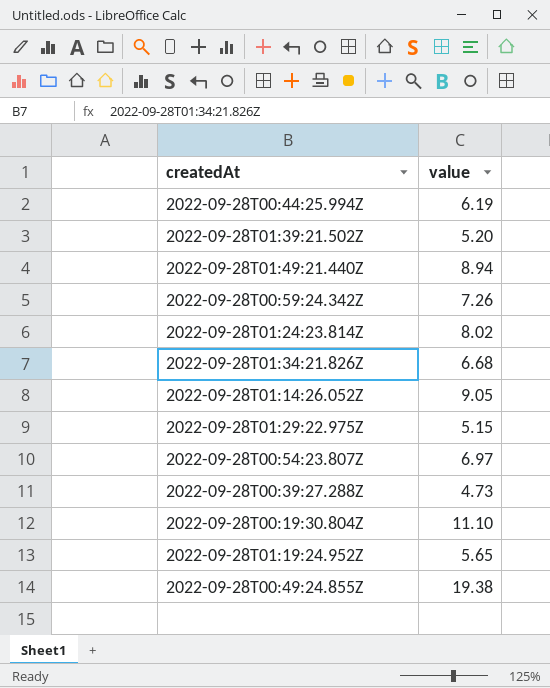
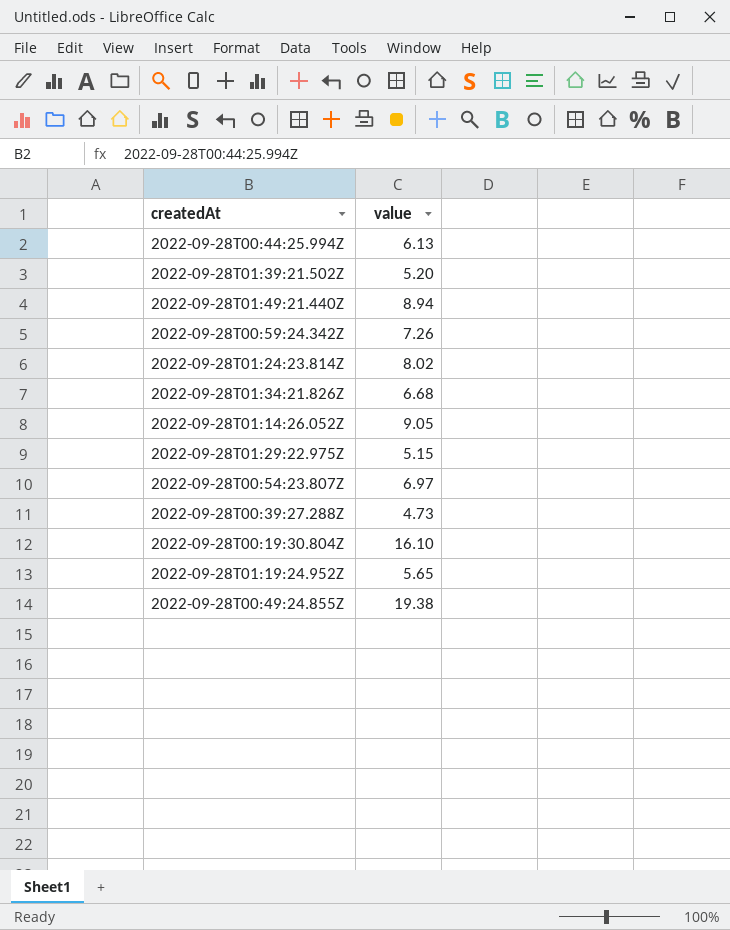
2022-09-28T00:44:25.994Z | value: 6.19 -> 6.13
2022-09-28T00:19:30.804Z | value: 11.10 -> 16.10

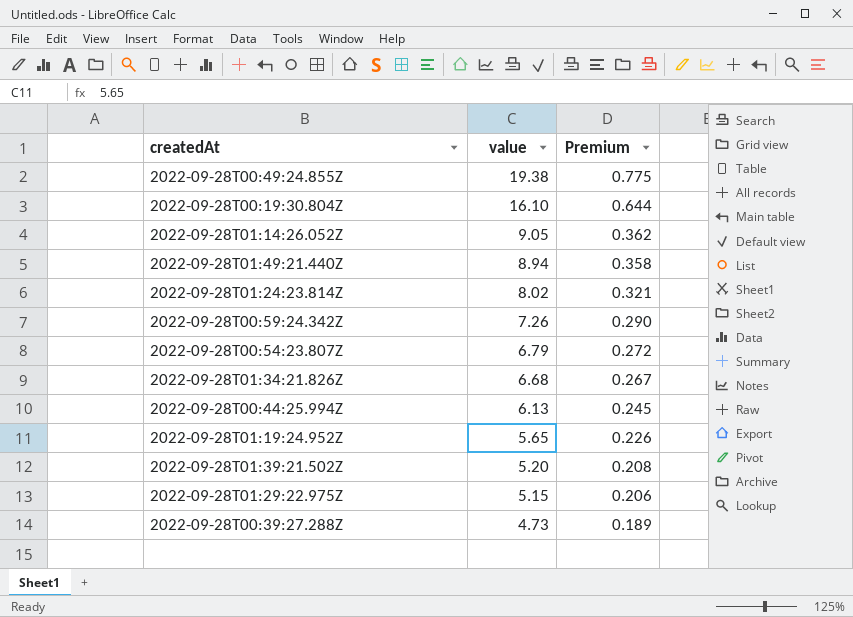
row order: none -> value descending
column Premium | formula: none -> [value] * 0.04
2022-09-28T00:54:23.807Z | value: 6.97 -> 6.79

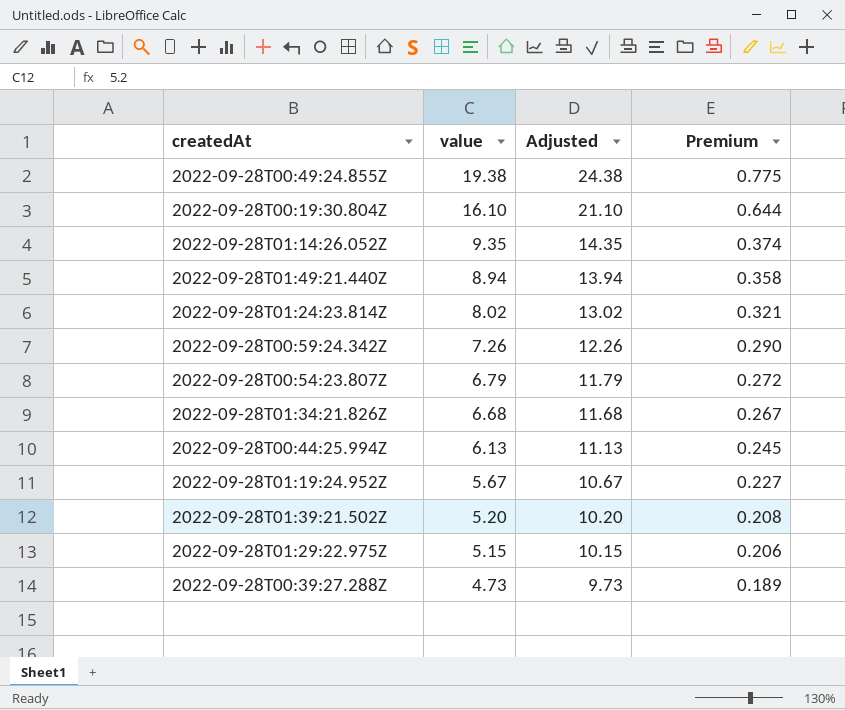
column Adjusted | formula: none -> [value] + 5
2022-09-28T01:14:26.052Z | value: 9.05 -> 9.35
2022-09-28T01:14:26.052Z | Premium: 0.362 -> 0.374
2022-09-28T01:19:24.952Z | value: 5.65 -> 5.67
2022-09-28T01:19:24.952Z | Premium: 0.226 -> 0.227

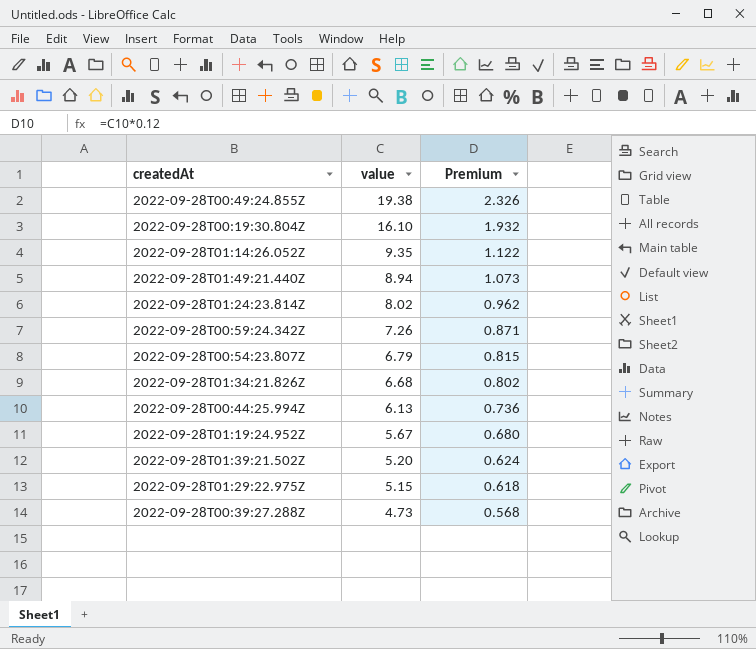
column Adjusted | formula: [value] + 5 -> none
column Premium | formula: [value] * 0.04 -> [value] * 0.12

